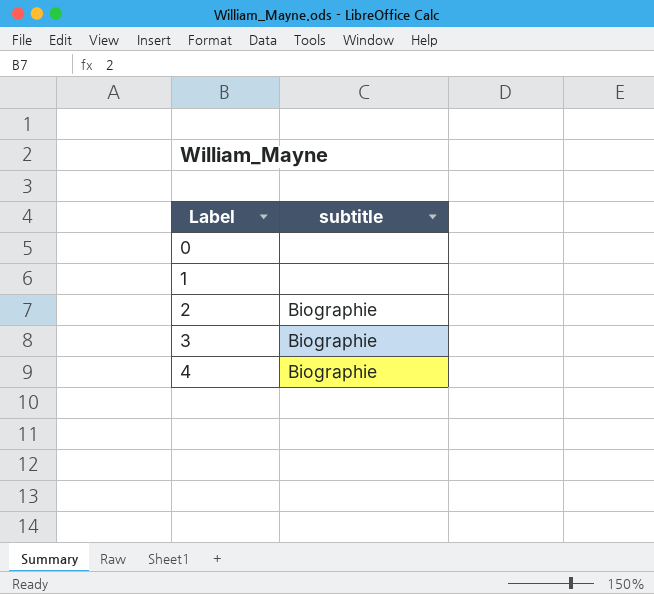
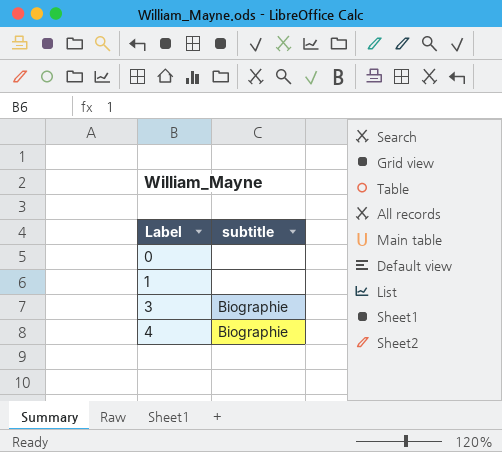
row 2: Biographie -> none

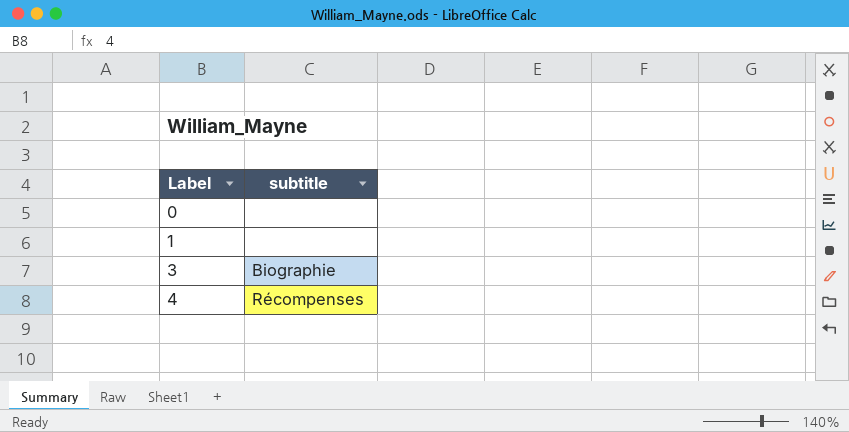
4 | subtitle: Biographie -> Récompenses

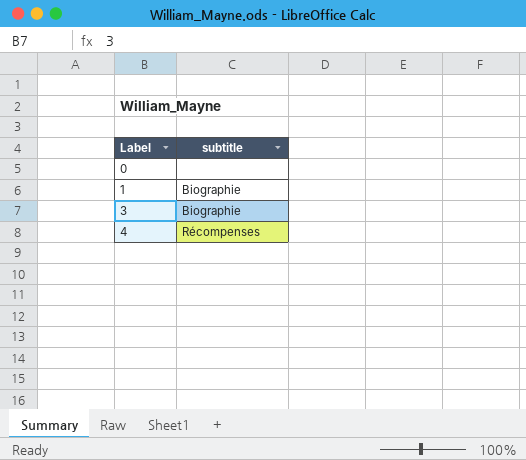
1 | subtitle: none -> Biographie

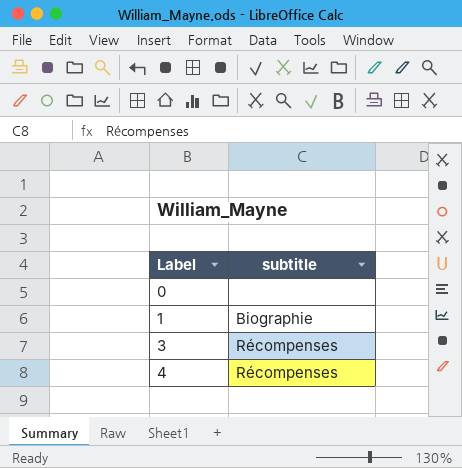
3 | subtitle: Biographie -> Récompenses

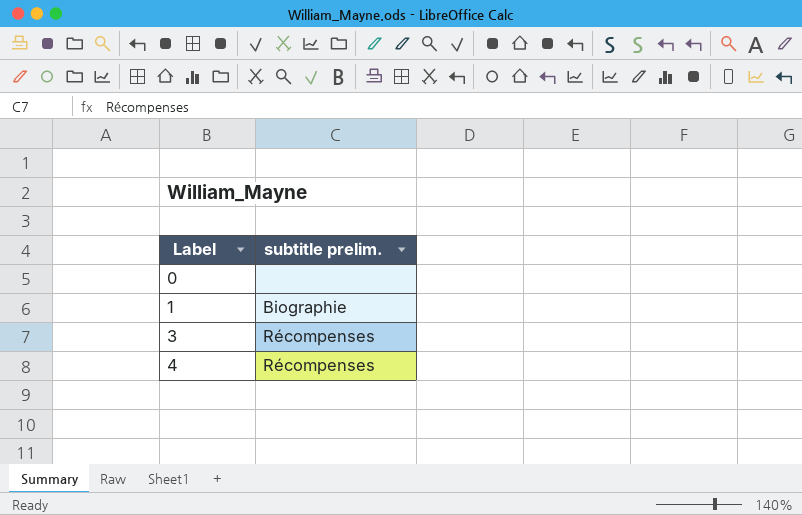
column name: subtitle -> subtitle prelim.

